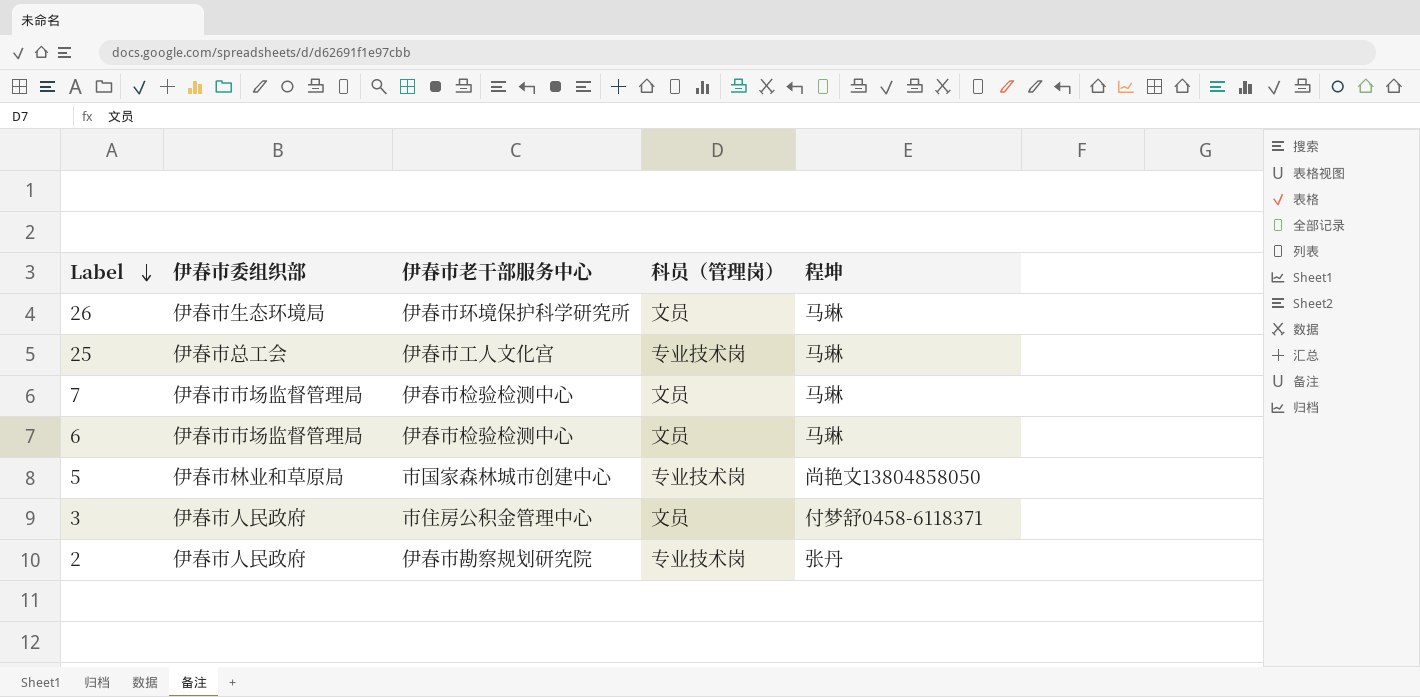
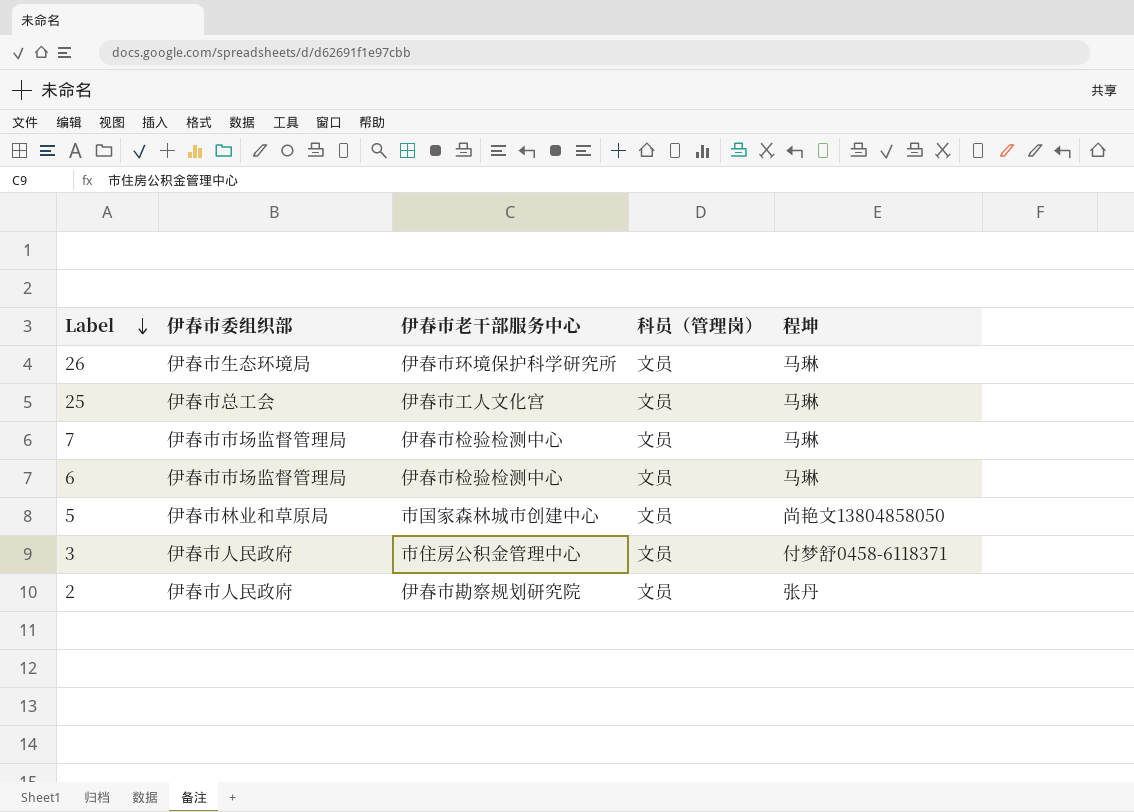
25 | 科员（管理岗）: 专业技术岗 -> 文员
5 | 科员（管理岗）: 专业技术岗 -> 文员
2 | 科员（管理岗）: 专业技术岗 -> 文员

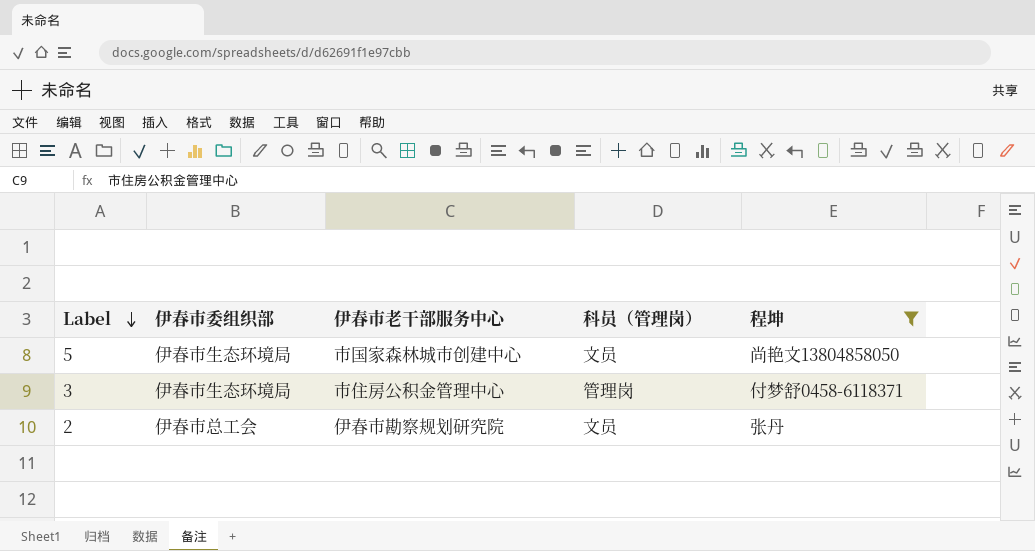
filter: none -> 程坤 != 马琳
5 | 伊春市委组织部: 伊春市林业和草原局 -> 伊春市生态环境局
3 | 伊春市委组织部: 伊春市人民政府 -> 伊春市生态环境局
3 | 科员（管理岗）: 文员 -> 管理岗
2 | 伊春市委组织部: 伊春市人民政府 -> 伊春市总工会

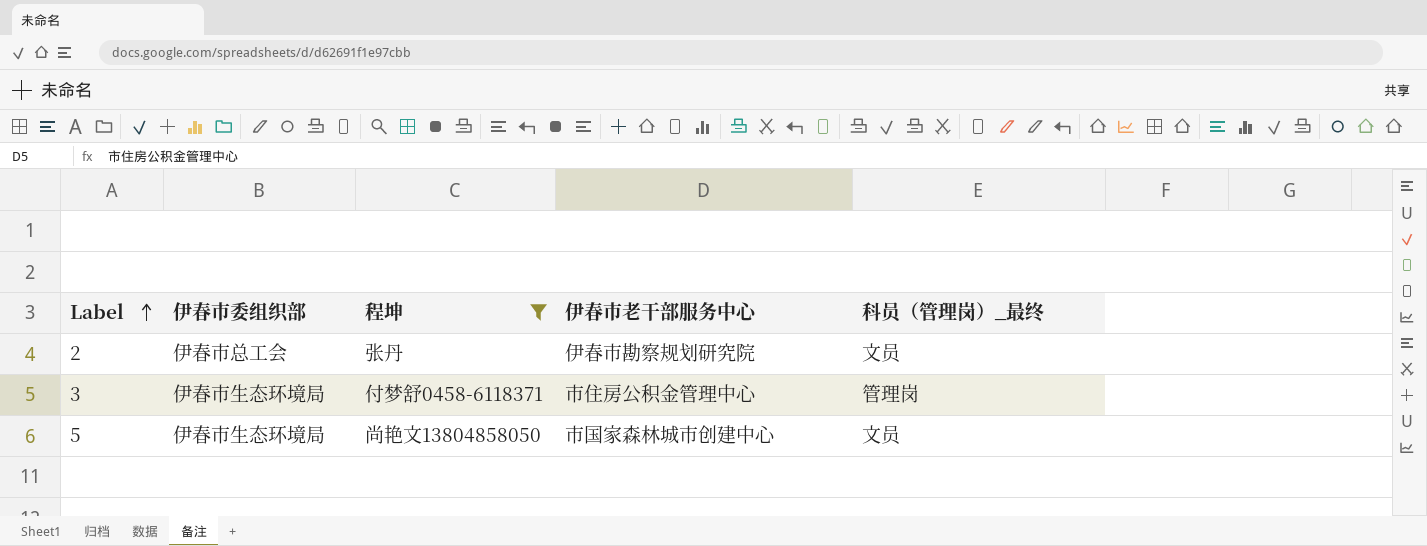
row order: Label descending -> Label ascending
column 程坤 | position: 5 -> 3
column name: 科员（管理岗） -> 科员（管理岗）_最终

